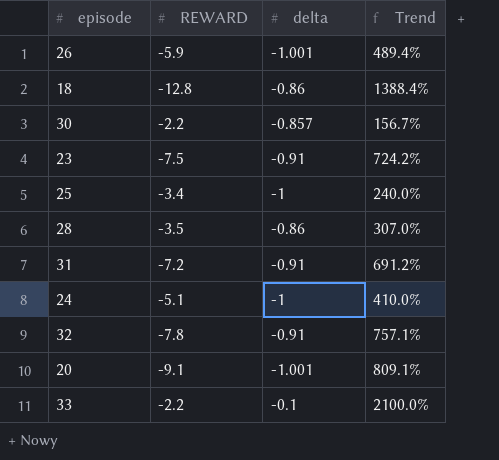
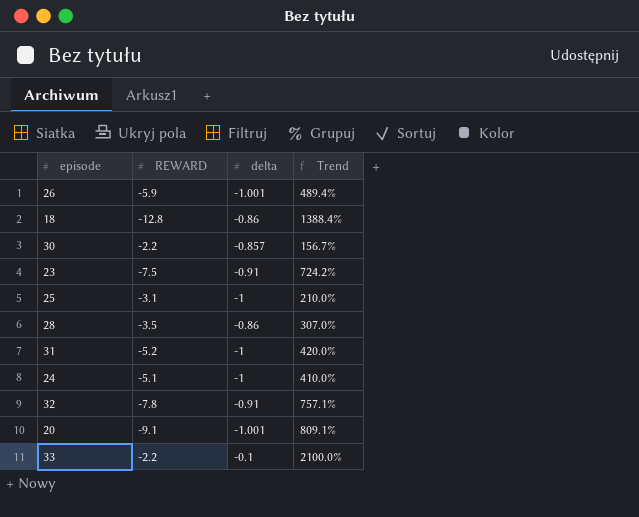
25 | REWARD: -3.4 -> -3.1
25 | Trend: 240.0% -> 210.0%
31 | REWARD: -7.2 -> -5.2
31 | delta: -0.91 -> -1
31 | Trend: 691.2% -> 420.0%

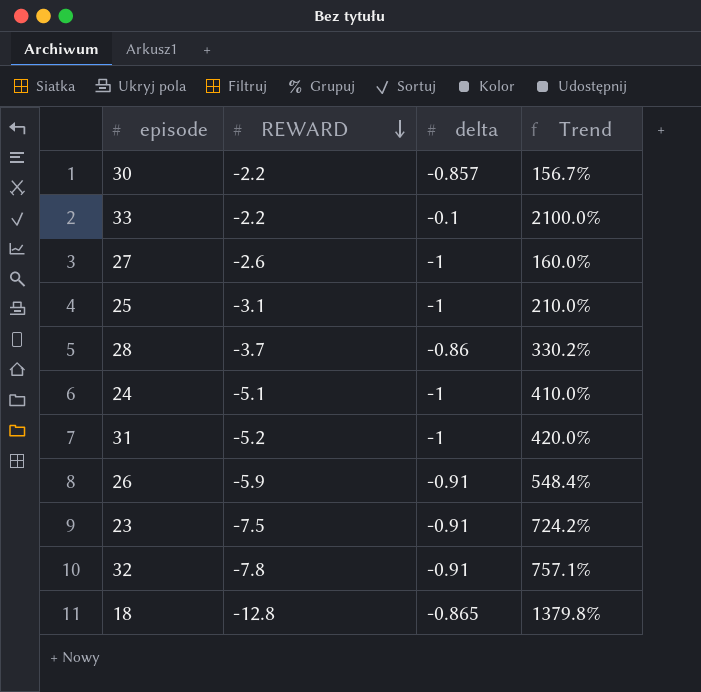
row order: none -> REWARD descending
row 20: -9.1 | -1.001 | 809.1% -> none
row 27: none -> -2.6 | -1 | 160.0%
28 | REWARD: -3.5 -> -3.7
28 | Trend: 307.0% -> 330.2%
26 | delta: -1.001 -> -0.91
26 | Trend: 489.4% -> 548.4%
18 | delta: -0.86 -> -0.865
18 | Trend: 1388.4% -> 1379.8%

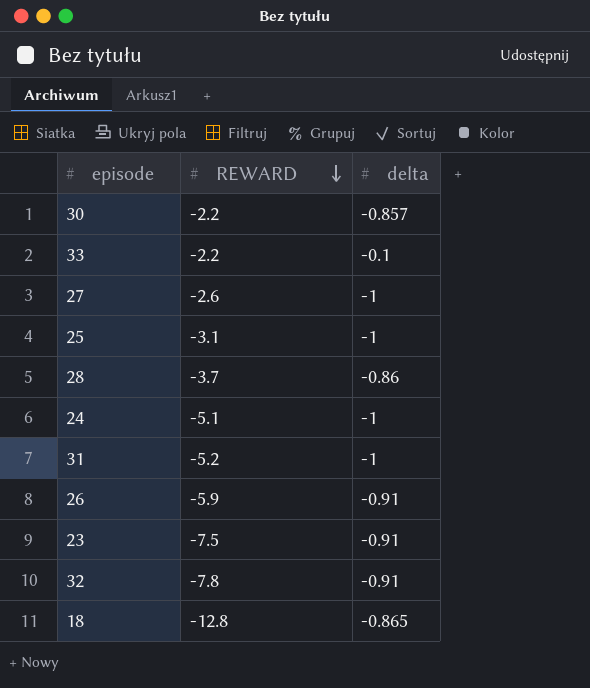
column Trend | formula: ([REWARD] - [delta]) / [delta] -> none

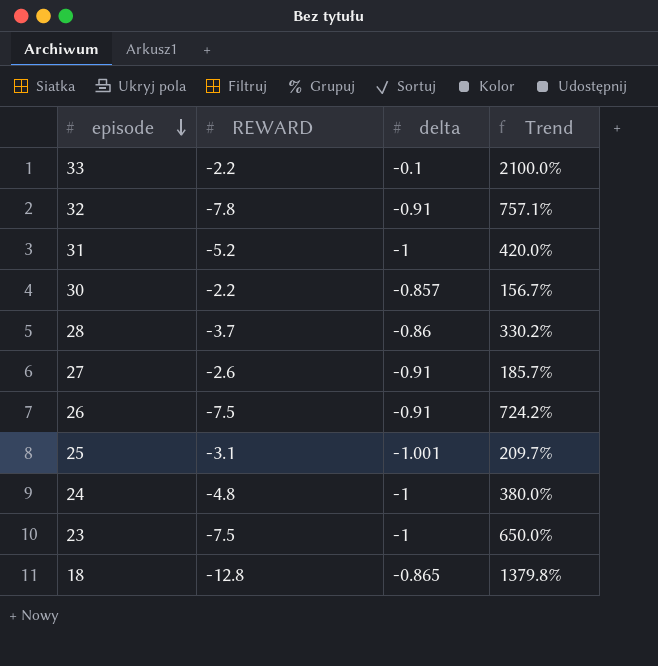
row order: REWARD descending -> episode descending
column Trend | formula: none -> ([REWARD] - [delta]) / [delta]
27 | delta: -1 -> -0.91
26 | REWARD: -5.9 -> -7.5
25 | delta: -1 -> -1.001
24 | REWARD: -5.1 -> -4.8
23 | delta: -0.91 -> -1

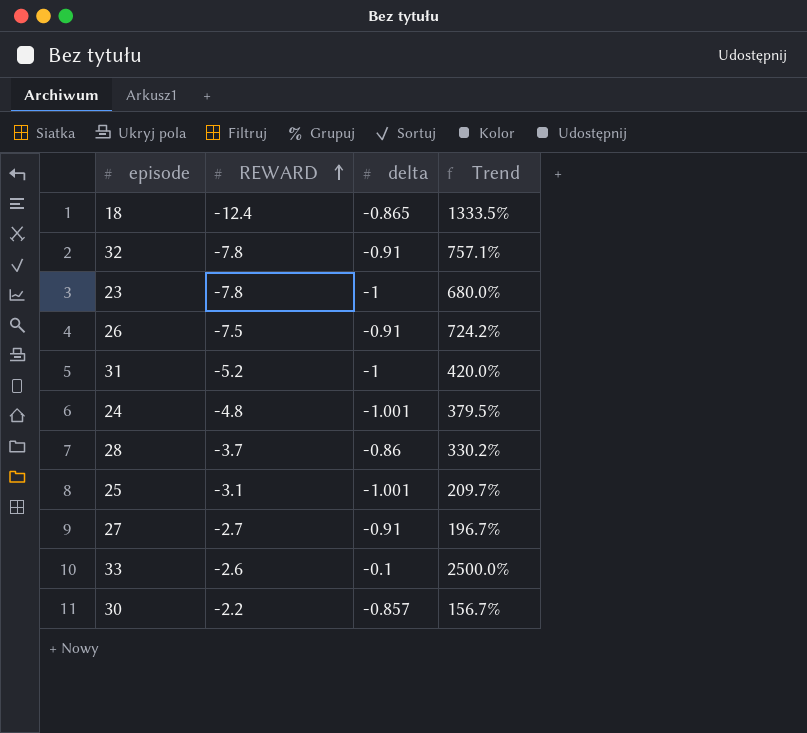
row order: episode descending -> REWARD ascending
18 | REWARD: -12.8 -> -12.4
18 | Trend: 1379.8% -> 1333.5%
23 | REWARD: -7.5 -> -7.8
23 | Trend: 650.0% -> 680.0%
24 | delta: -1 -> -1.001
24 | Trend: 380.0% -> 379.5%
27 | REWARD: -2.6 -> -2.7
27 | Trend: 185.7% -> 196.7%
33 | REWARD: -2.2 -> -2.6
33 | Trend: 2100.0% -> 2500.0%

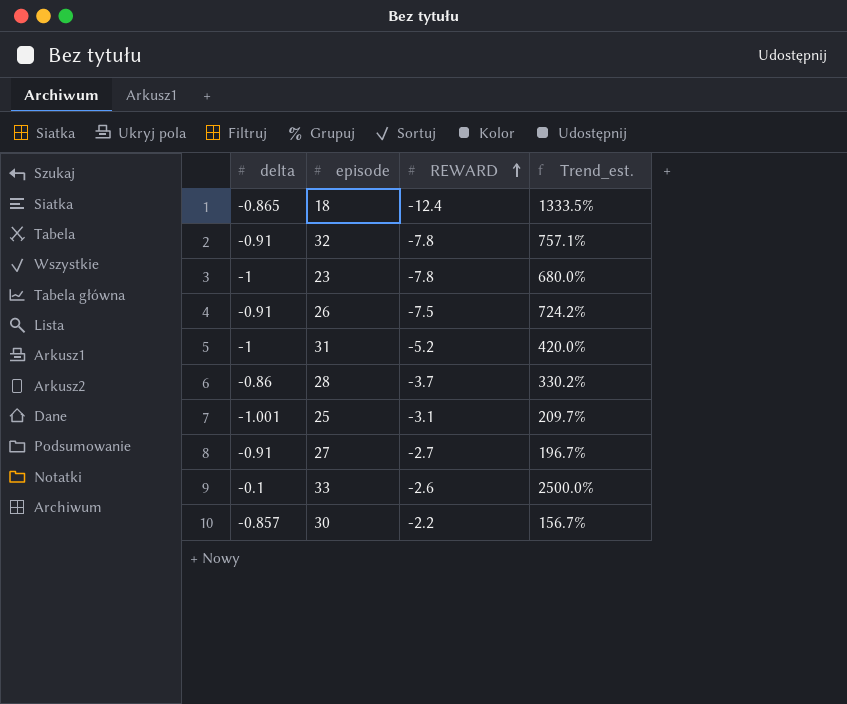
column delta | position: 3 -> 1
column name: Trend -> Trend_est.
row 24: -4.8 | -1.001 | 379.5% -> none

